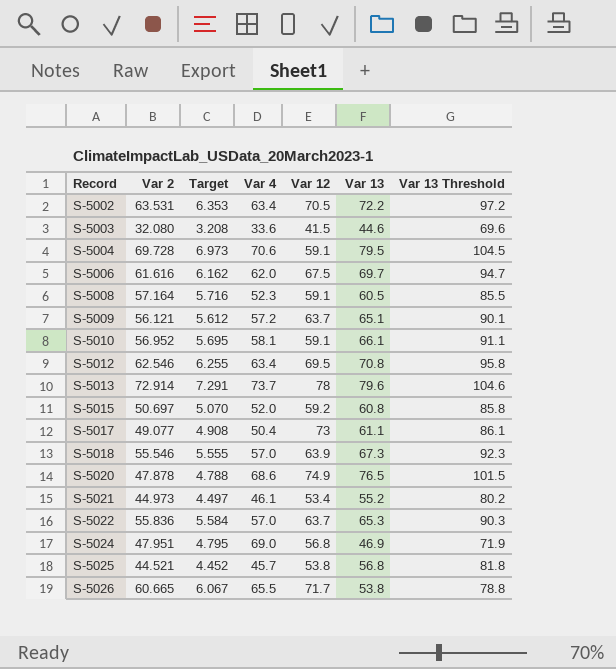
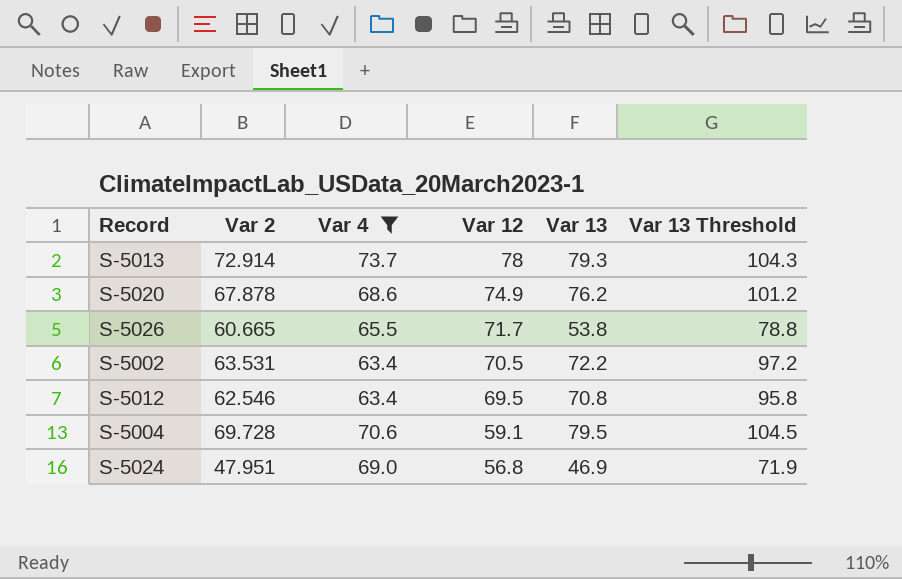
filter: none -> Var 4 >= 63.4
row order: Record ascending -> Var 12 descending
column Target | formula: [Var 2] * 0.1 -> none
S-5013 | Var 13: 79.6 -> 79.3
S-5013 | Var 13 Threshold: 104.6 -> 104.3
S-5020 | Var 2: 47.878 -> 67.878
S-5020 | Var 13: 76.5 -> 76.2
S-5020 | Var 13 Threshold: 101.5 -> 101.2

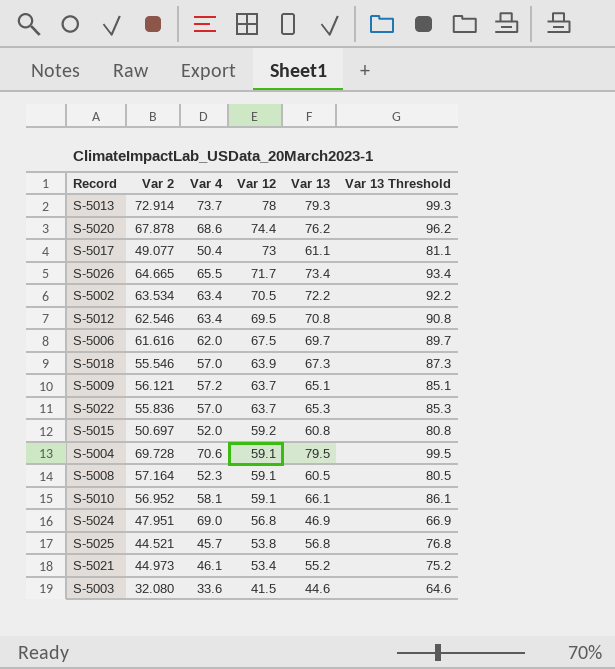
filter: Var 4 >= 63.4 -> none
column Var 13 Threshold | formula: [Var 13] + 25 -> [Var 13] + 20
S-5020 | Var 12: 74.9 -> 74.4
S-5026 | Var 2: 60.665 -> 64.665
S-5026 | Var 13: 53.8 -> 73.4
S-5002 | Var 2: 63.531 -> 63.534

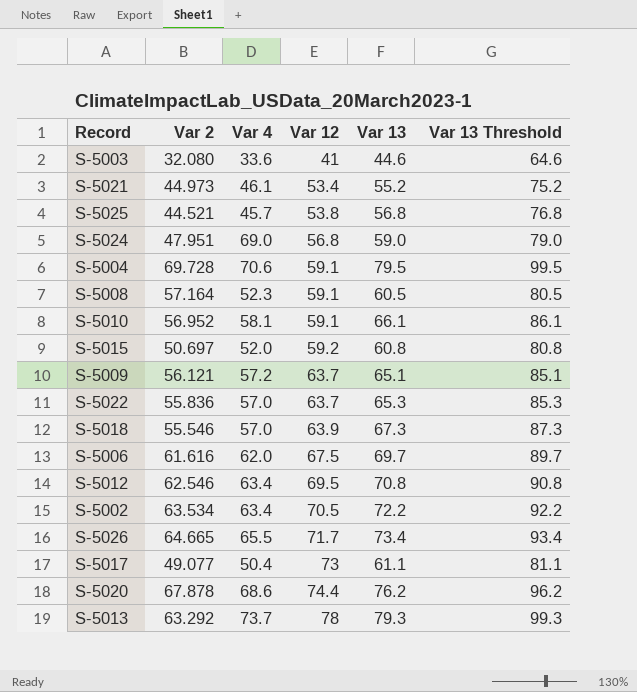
row order: Var 12 descending -> Var 12 ascending
S-5003 | Var 12: 41.5 -> 41
S-5024 | Var 13: 46.9 -> 59.0
S-5024 | Var 13 Threshold: 66.9 -> 79.0
S-5013 | Var 2: 72.914 -> 63.292

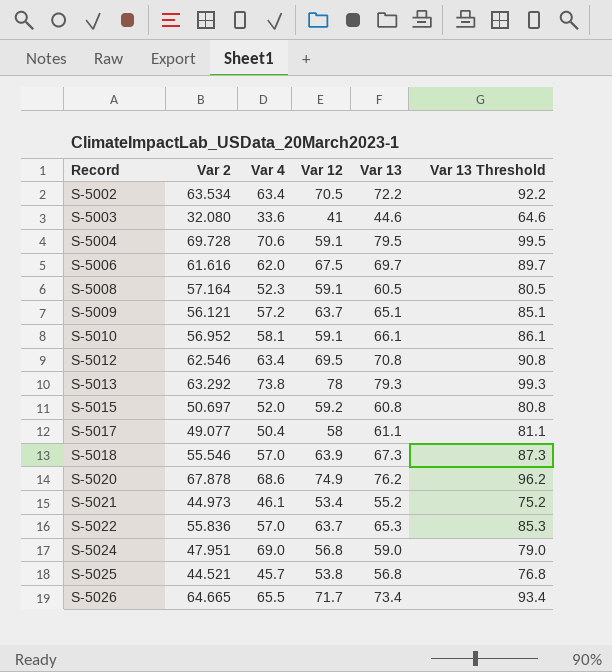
row order: Var 12 ascending -> Record ascending
S-5013 | Var 4: 73.7 -> 73.8
S-5017 | Var 12: 73 -> 58
S-5020 | Var 12: 74.4 -> 74.9

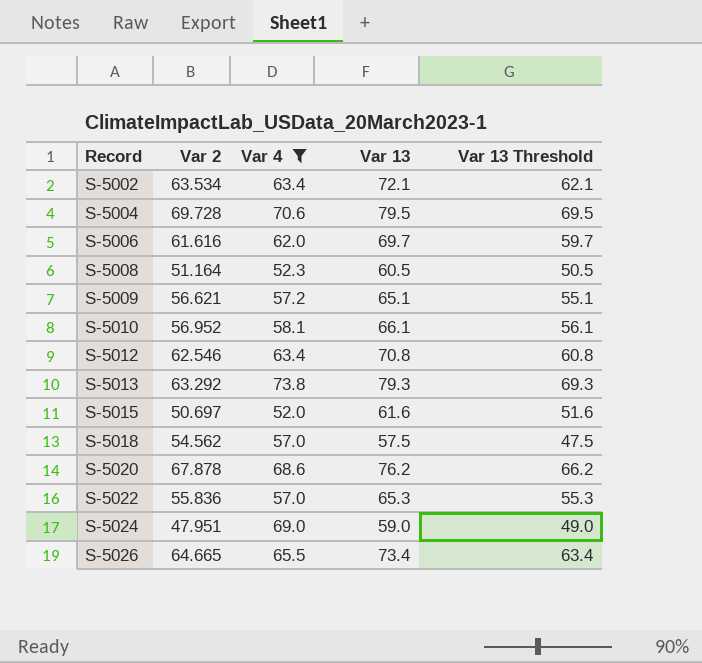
filter: none -> Var 4 >= 52.0
column Var 12 | position: 4 -> none
column Var 13 Threshold | formula: [Var 13] + 20 -> [Var 13] - 10
S-5002 | Var 13: 72.2 -> 72.1
S-5008 | Var 2: 57.164 -> 51.164
S-5009 | Var 2: 56.121 -> 56.621
S-5015 | Var 13: 60.8 -> 61.6
S-5018 | Var 2: 55.546 -> 54.562
S-5018 | Var 13: 67.3 -> 57.5

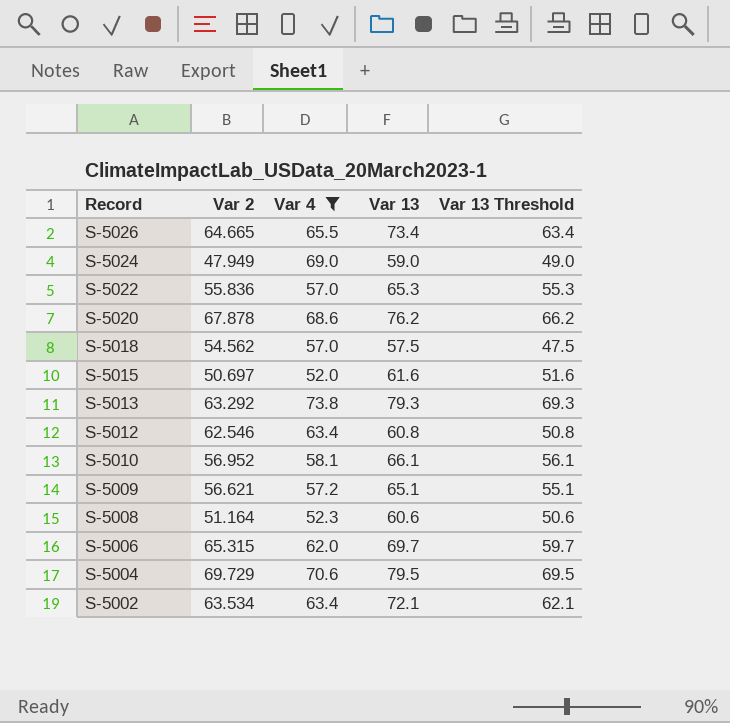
row order: Record ascending -> Record descending
S-5024 | Var 2: 47.951 -> 47.949
S-5012 | Var 13: 70.8 -> 60.8
S-5012 | Var 13 Threshold: 60.8 -> 50.8
S-5008 | Var 13: 60.5 -> 60.6
S-5008 | Var 13 Threshold: 50.5 -> 50.6
S-5006 | Var 2: 61.616 -> 65.315
S-5004 | Var 2: 69.728 -> 69.729

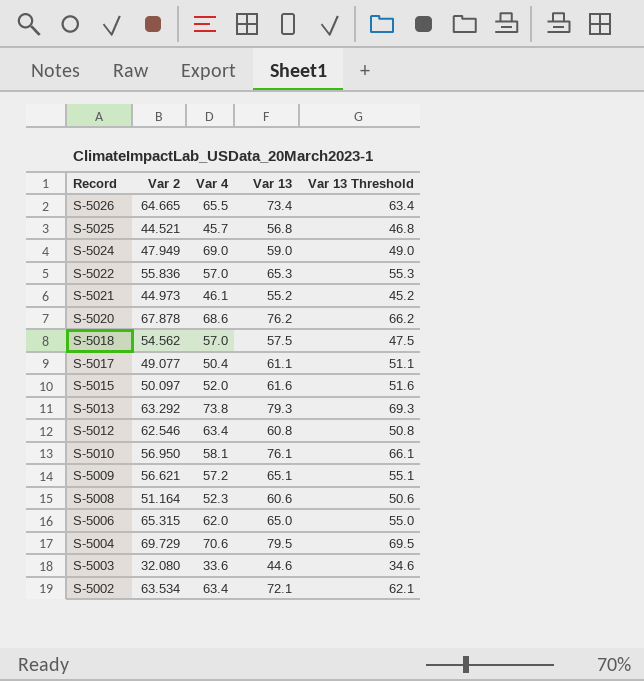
filter: Var 4 >= 52.0 -> none
S-5015 | Var 2: 50.697 -> 50.097
S-5010 | Var 2: 56.952 -> 56.950
S-5010 | Var 13: 66.1 -> 76.1
S-5010 | Var 13 Threshold: 56.1 -> 66.1
S-5006 | Var 13: 69.7 -> 65.0
S-5006 | Var 13 Threshold: 59.7 -> 55.0

